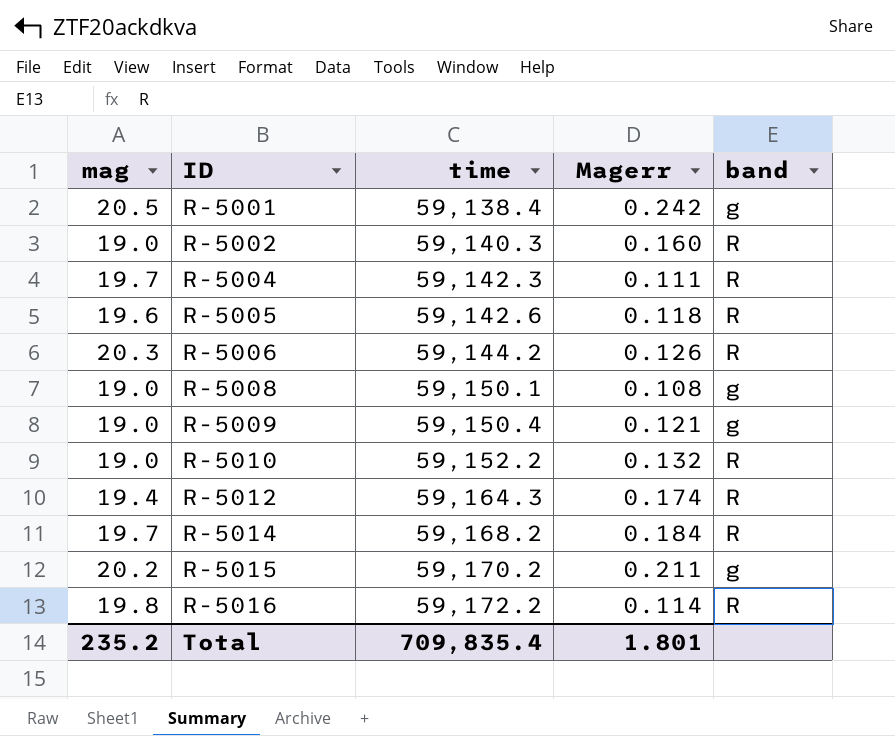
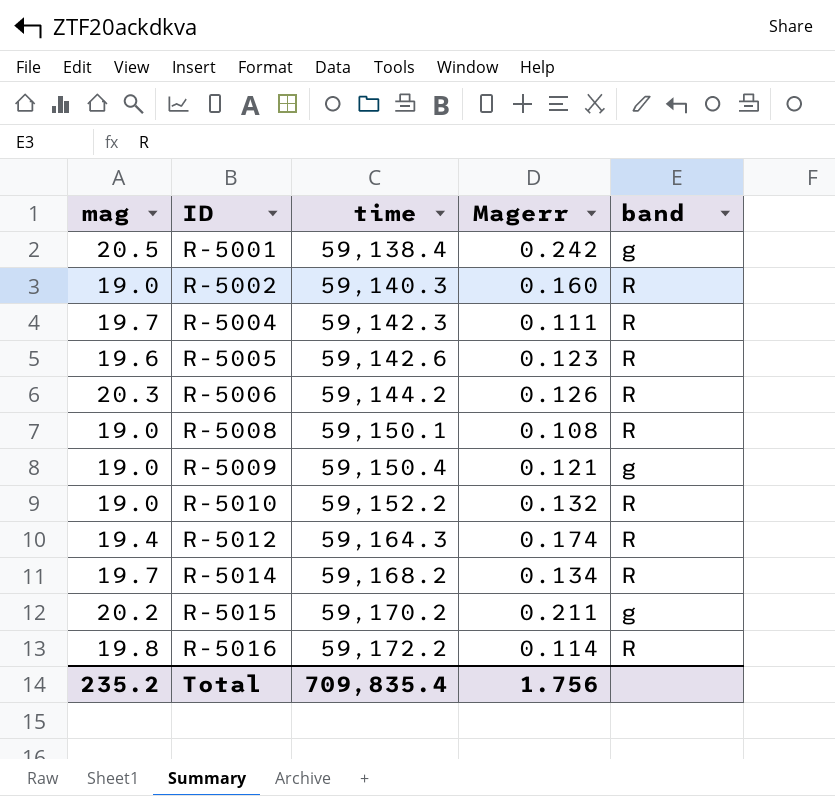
R-5005 | Magerr: 0.118 -> 0.123
R-5008 | band: g -> R
R-5014 | Magerr: 0.184 -> 0.134
Total | Magerr: 1.801 -> 1.756

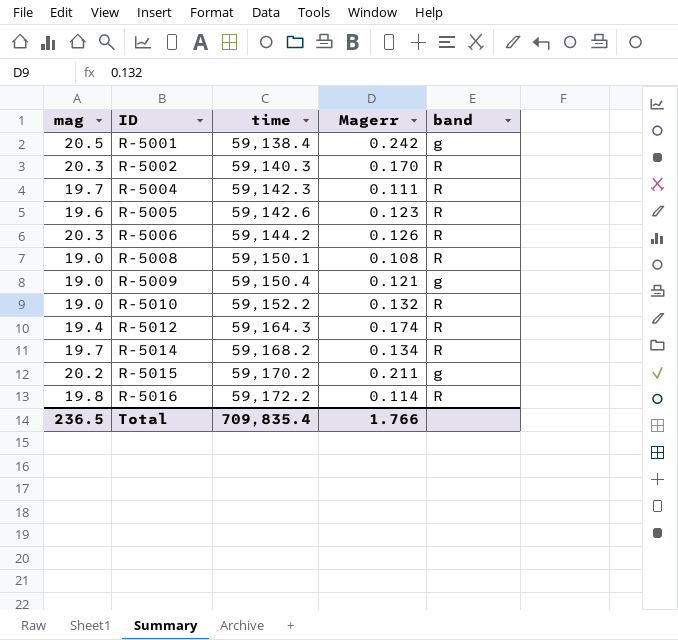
R-5002 | mag: 19.0 -> 20.3
R-5002 | Magerr: 0.160 -> 0.170
Total | mag: 235.2 -> 236.5
Total | Magerr: 1.756 -> 1.766

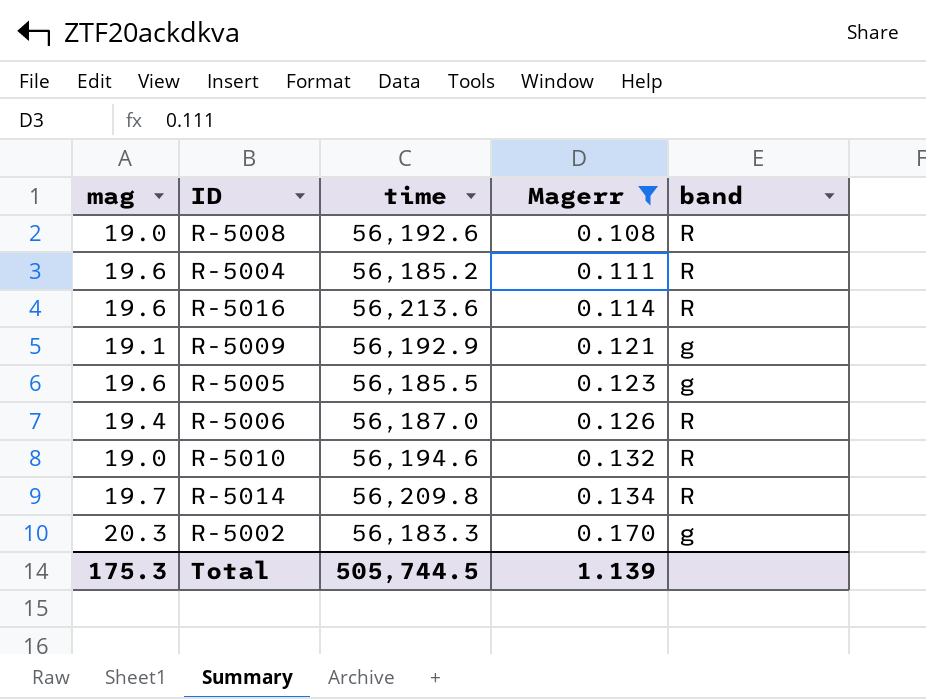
filter: none -> Magerr <= 0.170
row order: ID ascending -> Magerr ascending
R-5008 | time: 59,150.1 -> 56,192.6
R-5004 | mag: 19.7 -> 19.6
R-5004 | time: 59,142.3 -> 56,185.2
R-5016 | mag: 19.8 -> 19.6
R-5016 | time: 59,172.2 -> 56,213.6
R-5009 | mag: 19.0 -> 19.1
R-5009 | time: 59,150.4 -> 56,192.9
R-5005 | time: 59,142.6 -> 56,185.5
R-5005 | band: R -> g
R-5006 | mag: 20.3 -> 19.4
R-5006 | time: 59,144.2 -> 56,187.0
R-5010 | time: 59,152.2 -> 56,194.6
R-5014 | time: 59,168.2 -> 56,209.8
R-5002 | time: 59,140.3 -> 56,183.3
R-5002 | band: R -> g
Total | mag: 236.5 -> 175.3
Total | time: 709,835.4 -> 505,744.5
Total | Magerr: 1.766 -> 1.139

